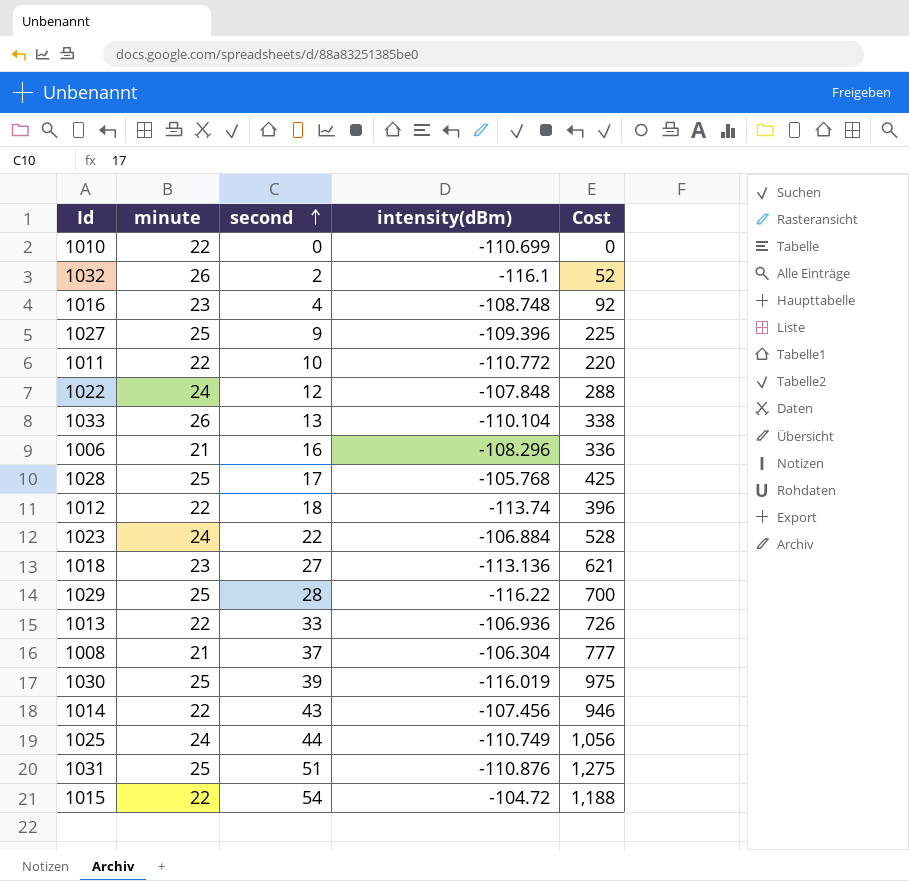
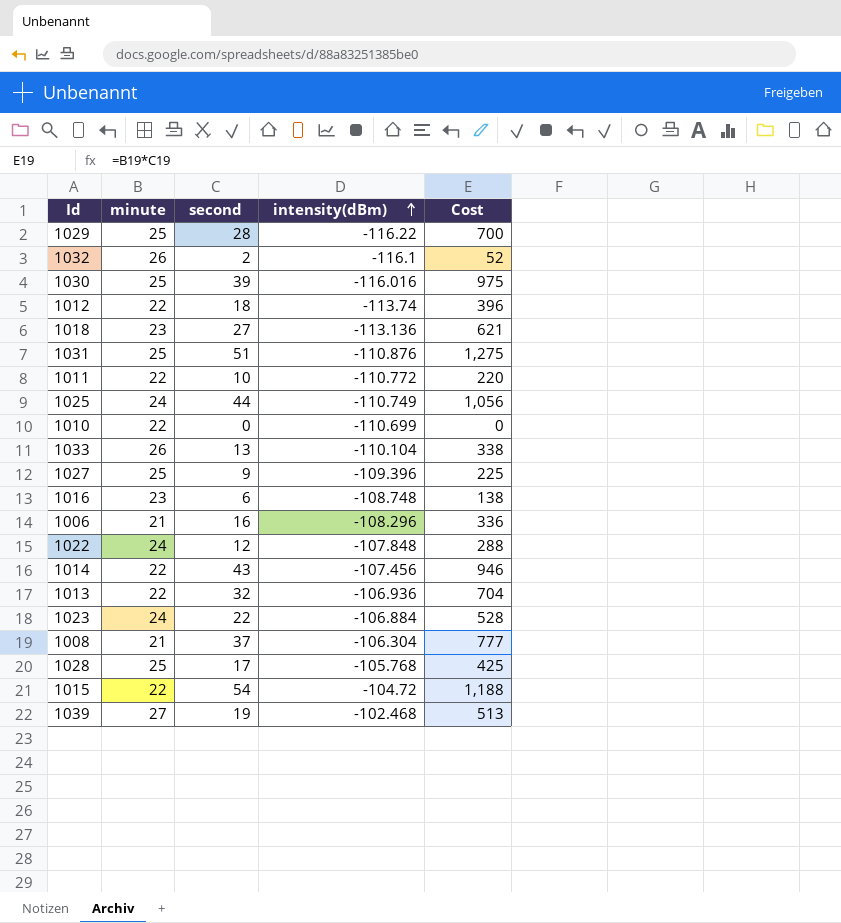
row order: second ascending -> intensity(dBm) ascending
1030 | intensity(dBm): -116.019 -> -116.016
1016 | second: 4 -> 6
1016 | Cost: 92 -> 138
1013 | second: 33 -> 32
1013 | Cost: 726 -> 704
row 1039: none -> 27 | 19 | -102.468 | 513

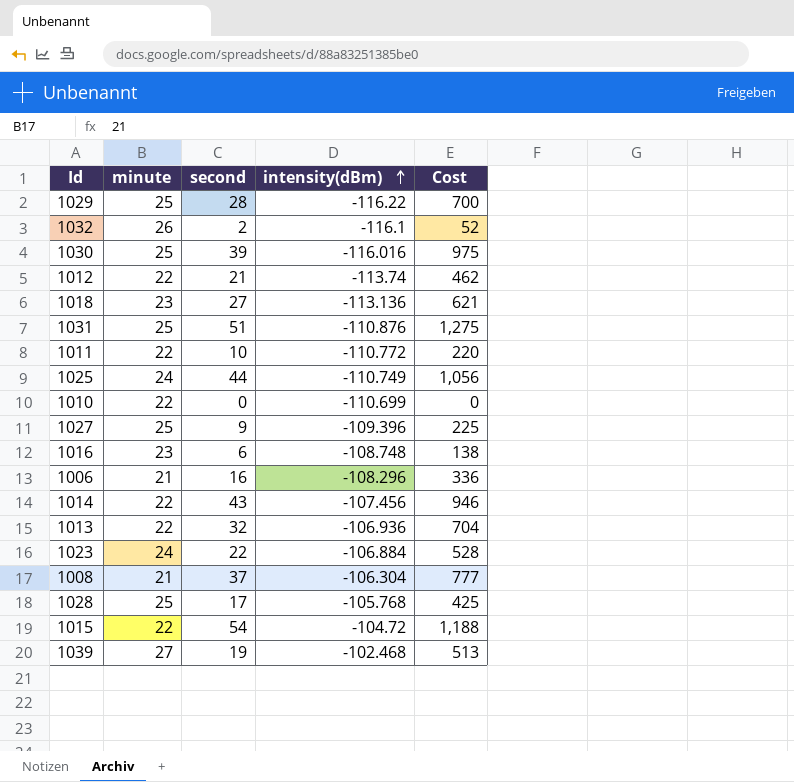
row 1033: 26 | 13 | -110.104 | 338 -> none
row 1022: 24 | 12 | -107.848 | 288 -> none
1012 | second: 18 -> 21
1012 | Cost: 396 -> 462

